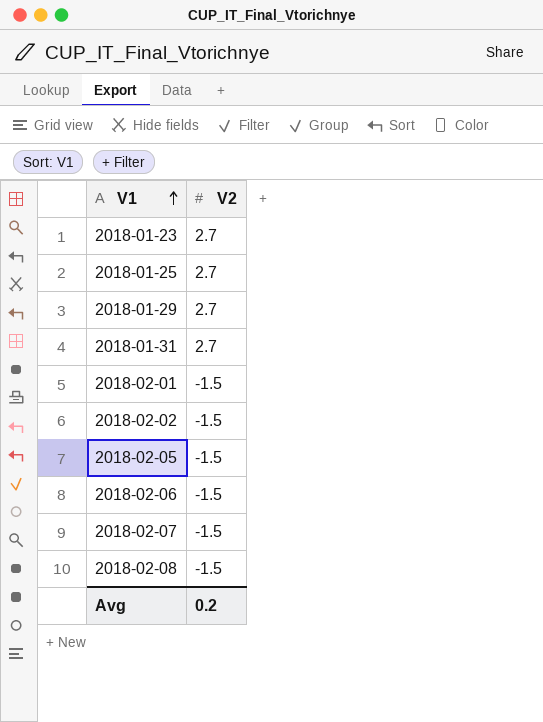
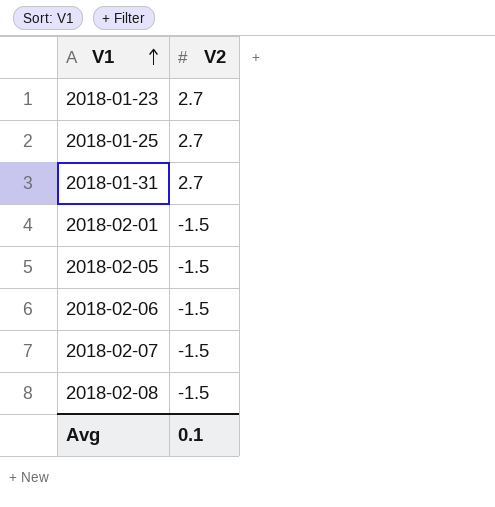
row 2018-01-29: 2.7 -> none
row 2018-02-02: -1.5 -> none
Avg | V2: 0.2 -> 0.1

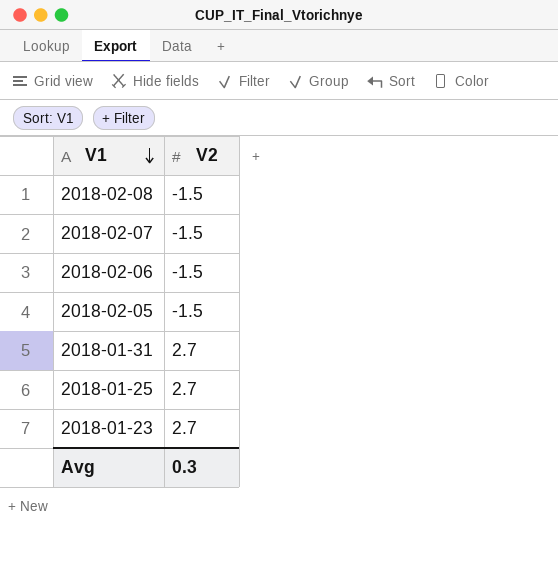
row order: V1 ascending -> V1 descending
row 2018-02-01: -1.5 -> none
Avg | V2: 0.1 -> 0.3

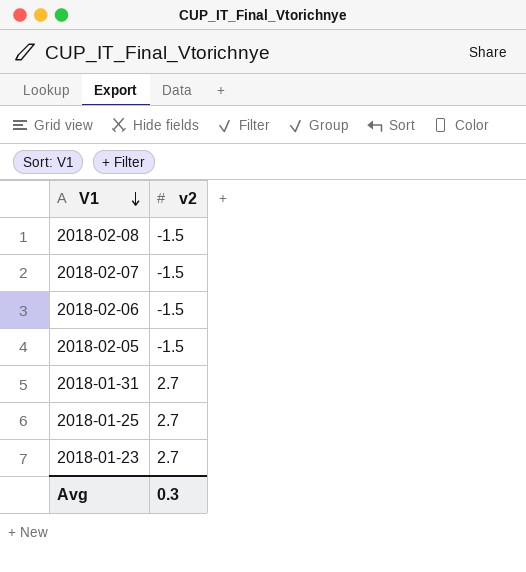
column name: V2 -> v2

